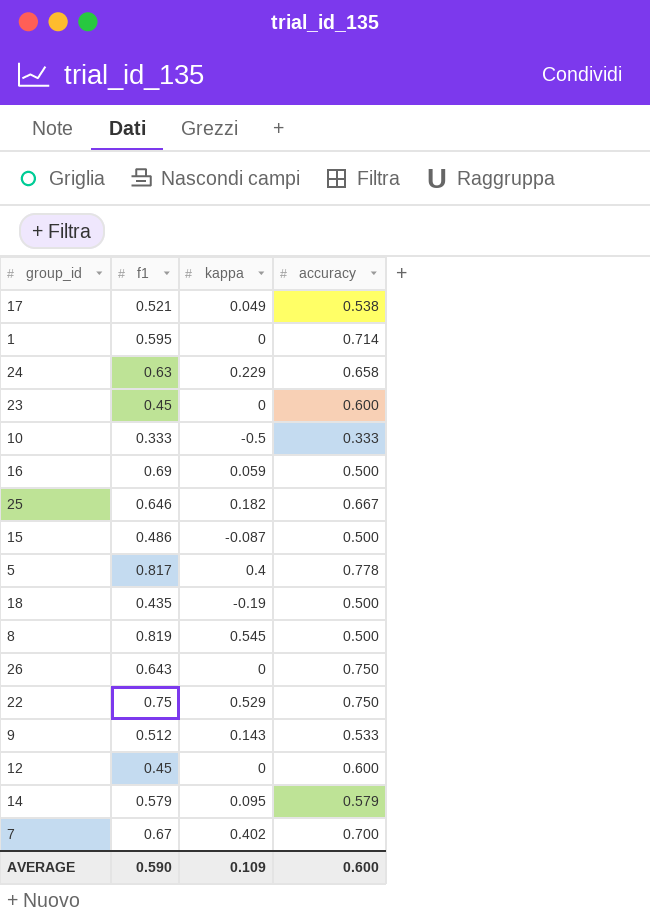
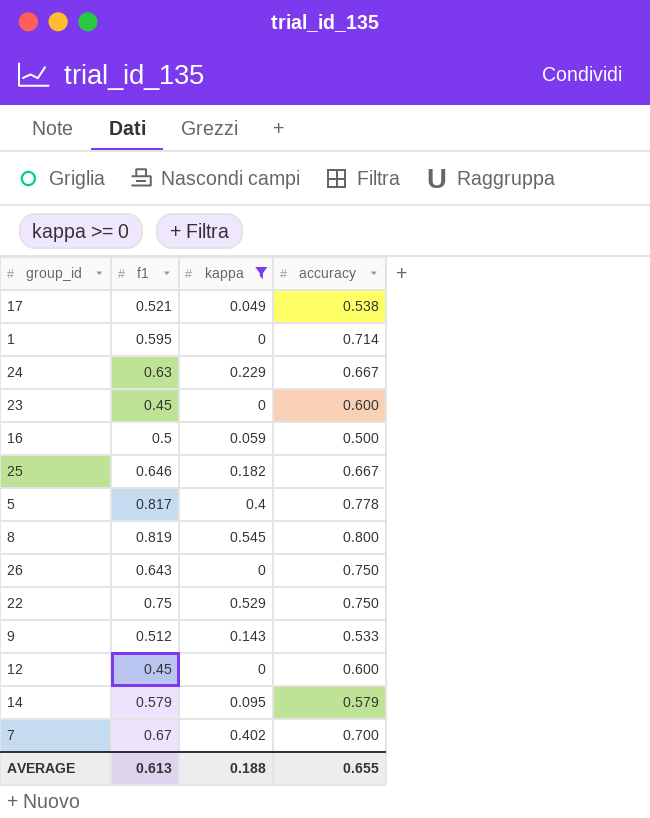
filter: none -> kappa >= 0
24 | accuracy: 0.658 -> 0.667
16 | f1: 0.69 -> 0.5
8 | accuracy: 0.500 -> 0.800
AVERAGE | f1: 0.590 -> 0.613
AVERAGE | kappa: 0.109 -> 0.188
AVERAGE | accuracy: 0.600 -> 0.655

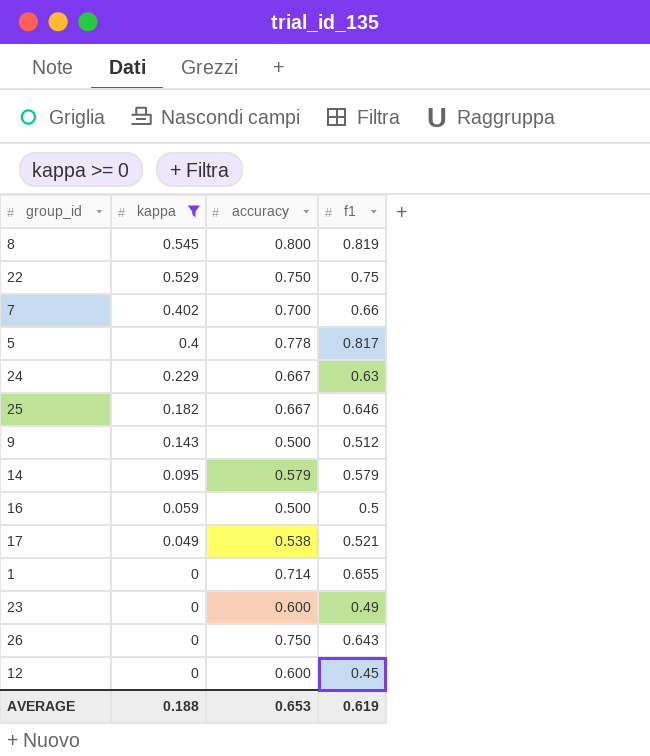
row order: none -> kappa descending
column f1 | position: 2 -> 4
7 | f1: 0.67 -> 0.66
9 | accuracy: 0.533 -> 0.500
1 | f1: 0.595 -> 0.655
23 | f1: 0.45 -> 0.49
AVERAGE | accuracy: 0.655 -> 0.653
AVERAGE | f1: 0.613 -> 0.619

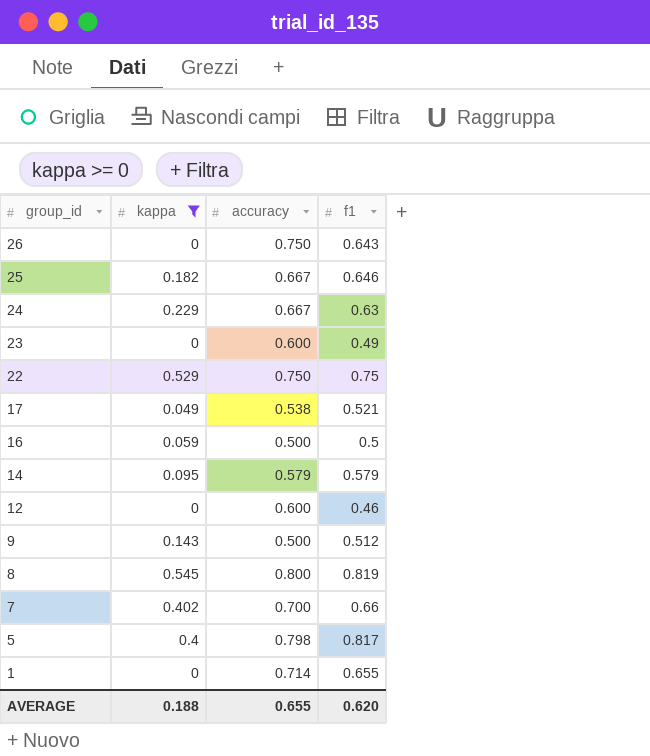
row order: kappa descending -> group_id descending
12 | f1: 0.45 -> 0.46
5 | accuracy: 0.778 -> 0.798
AVERAGE | accuracy: 0.653 -> 0.655
AVERAGE | f1: 0.619 -> 0.620

